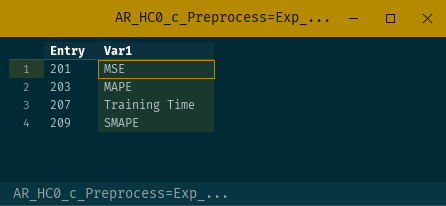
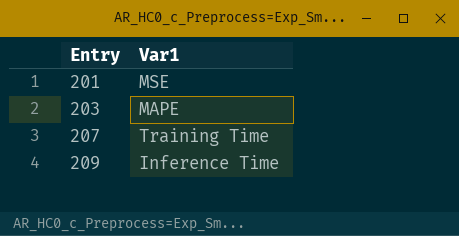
209 | Var1: SMAPE -> Inference Time

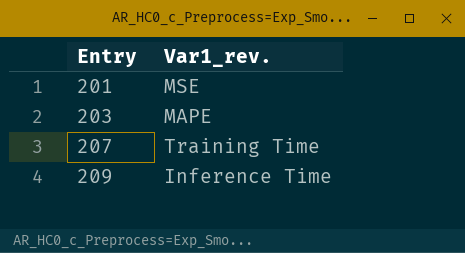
column name: Var1 -> Var1_rev.

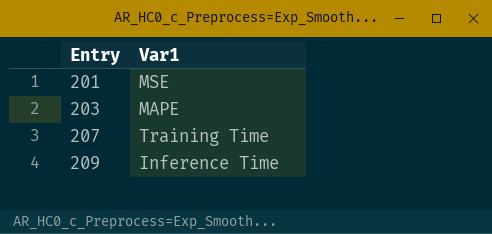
column name: Var1_rev. -> Var1

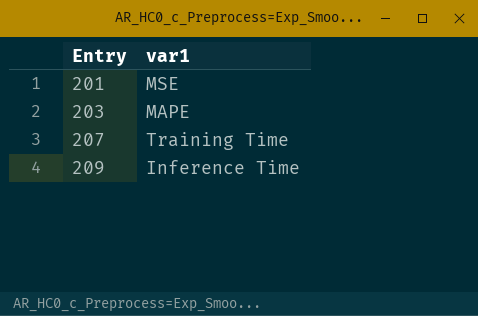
column name: Var1 -> var1

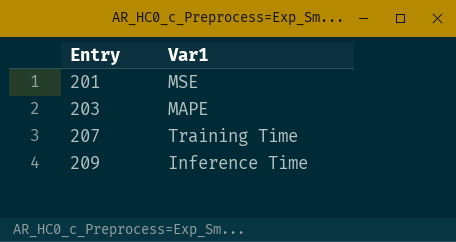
column name: var1 -> Var1

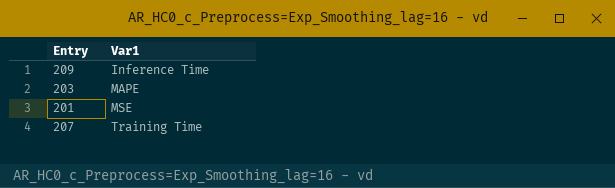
row order: Entry ascending -> Var1 ascending

